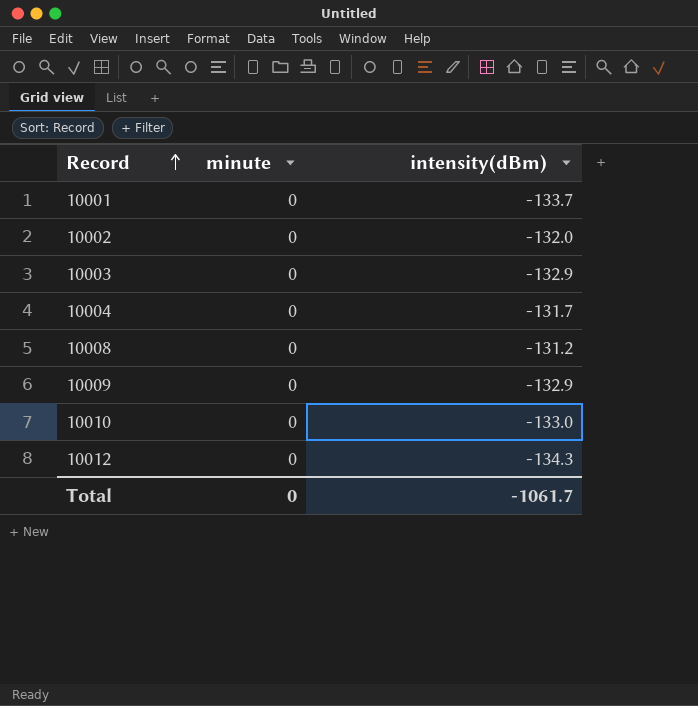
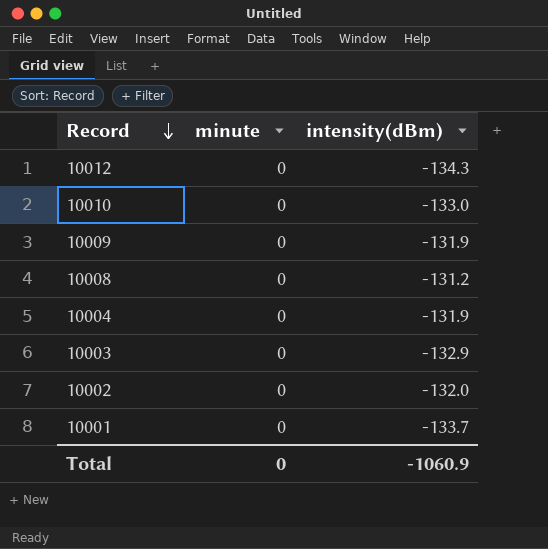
row order: Record ascending -> Record descending
10009 | intensity(dBm): -132.9 -> -131.9
10004 | intensity(dBm): -131.7 -> -131.9
Total | intensity(dBm): -1061.7 -> -1060.9

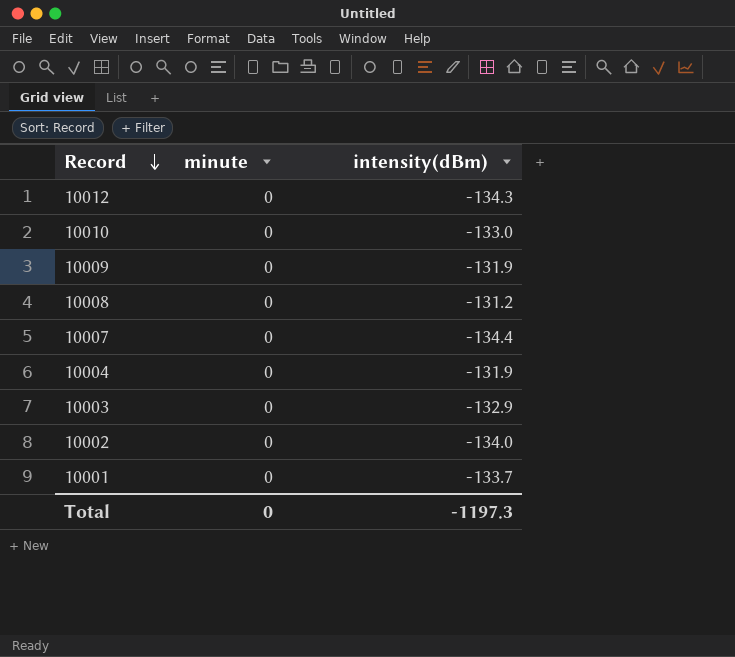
row 10007: none -> 0 | -134.4
10002 | intensity(dBm): -132.0 -> -134.0
Total | intensity(dBm): -1060.9 -> -1197.3

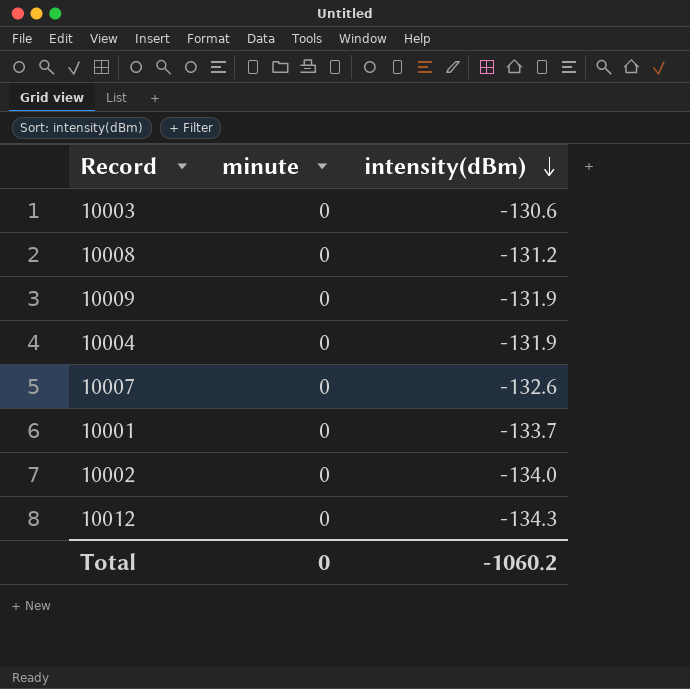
row order: Record descending -> intensity(dBm) descending
row 10010: 0 | -133.0 -> none
10003 | intensity(dBm): -132.9 -> -130.6
10007 | intensity(dBm): -134.4 -> -132.6
Total | intensity(dBm): -1197.3 -> -1060.2

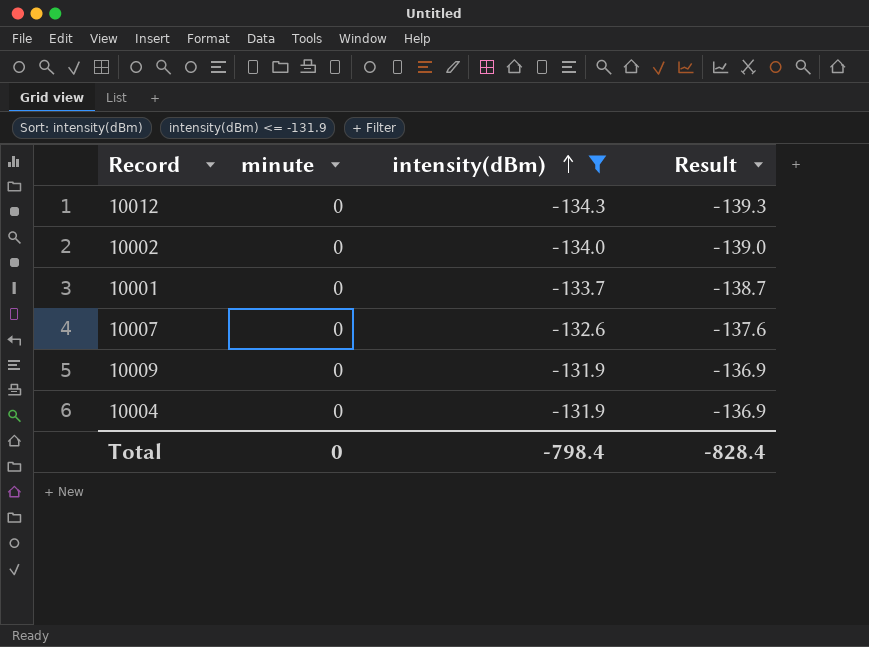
filter: none -> intensity(dBm) <= -131.9
row order: intensity(dBm) descending -> intensity(dBm) ascending
column Result | formula: none -> [intensity(dBm)] - 5
Total | intensity(dBm): -1060.2 -> -798.4

